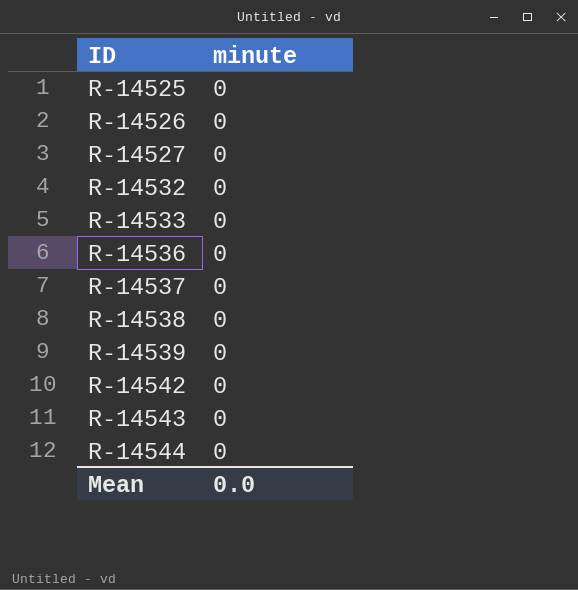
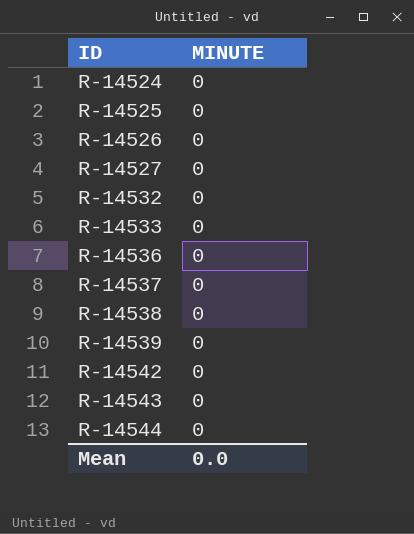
column name: minute -> MINUTE
row R-14524: none -> 0

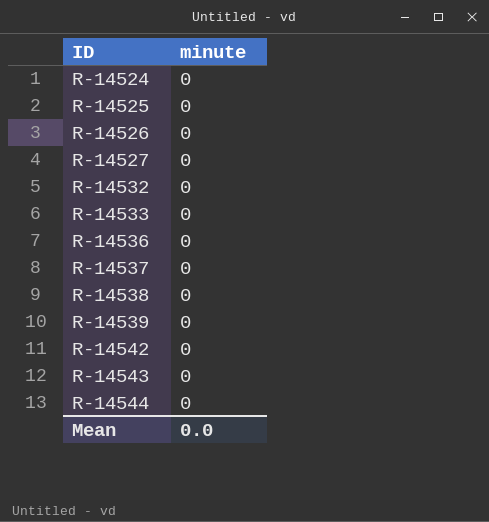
column name: MINUTE -> minute

